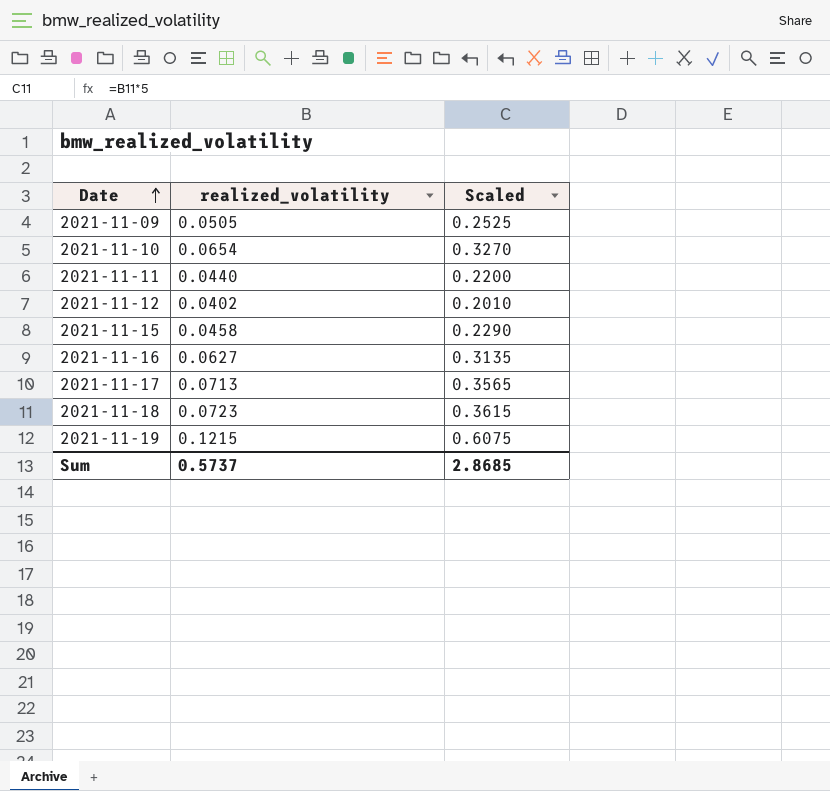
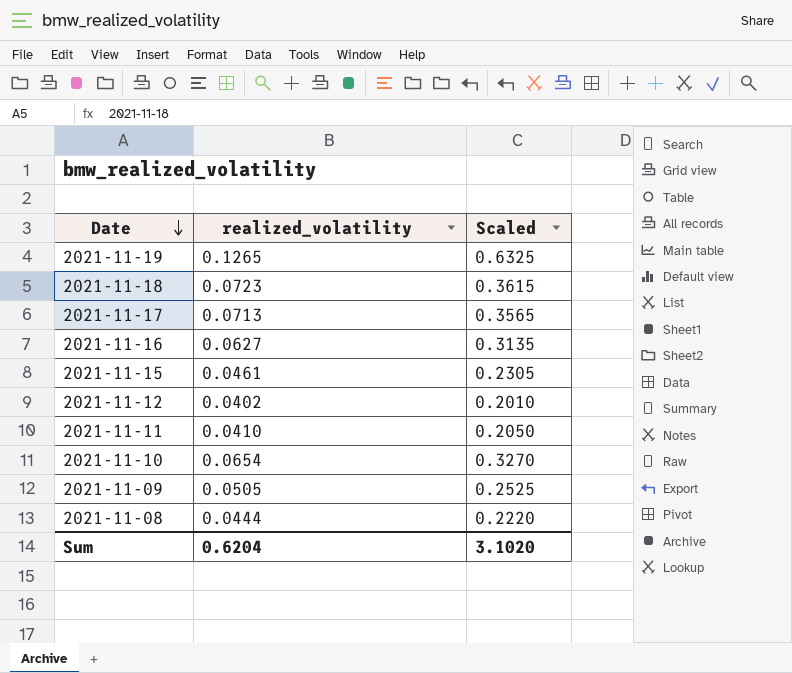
row order: Date ascending -> Date descending
2021-11-19 | realized_volatility: 0.1215 -> 0.1265
2021-11-19 | Scaled: 0.6075 -> 0.6325
2021-11-15 | realized_volatility: 0.0458 -> 0.0461
2021-11-15 | Scaled: 0.2290 -> 0.2305
2021-11-11 | realized_volatility: 0.0440 -> 0.0410
2021-11-11 | Scaled: 0.2200 -> 0.2050
row 2021-11-08: none -> 0.0444 | 0.2220
Sum | realized_volatility: 0.5737 -> 0.6204
Sum | Scaled: 2.8685 -> 3.1020

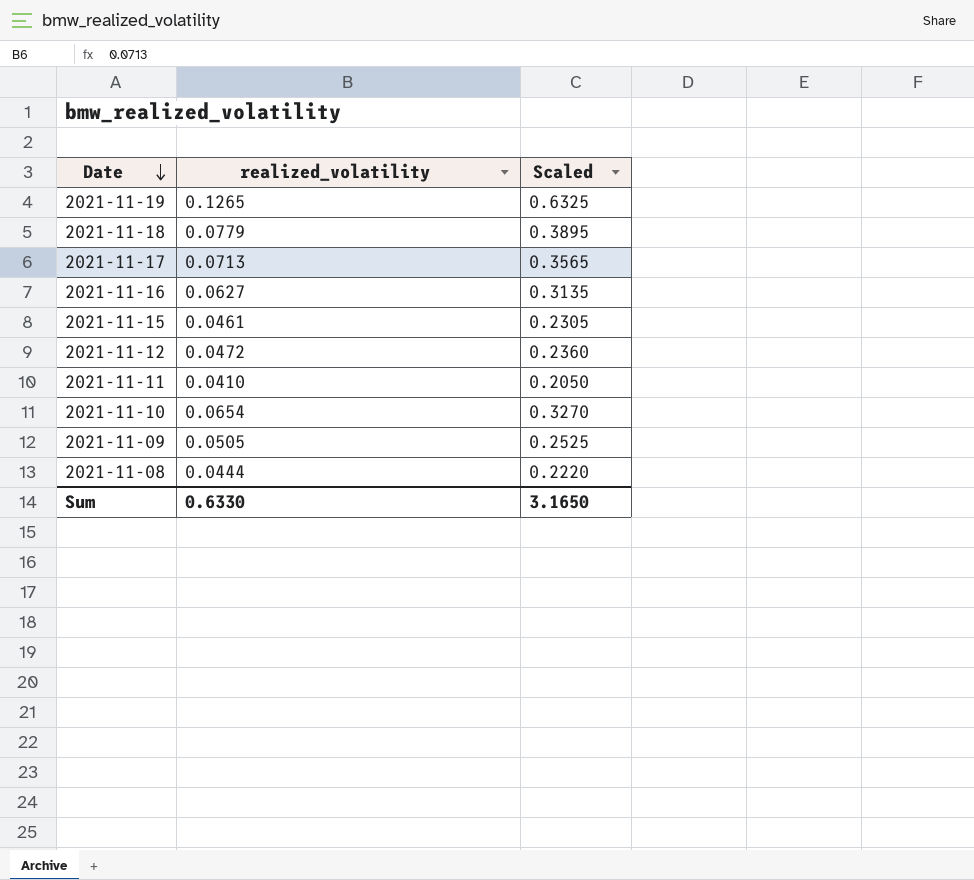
2021-11-18 | realized_volatility: 0.0723 -> 0.0779
2021-11-18 | Scaled: 0.3615 -> 0.3895
2021-11-12 | realized_volatility: 0.0402 -> 0.0472
2021-11-12 | Scaled: 0.2010 -> 0.2360
Sum | realized_volatility: 0.6204 -> 0.6330
Sum | Scaled: 3.1020 -> 3.1650

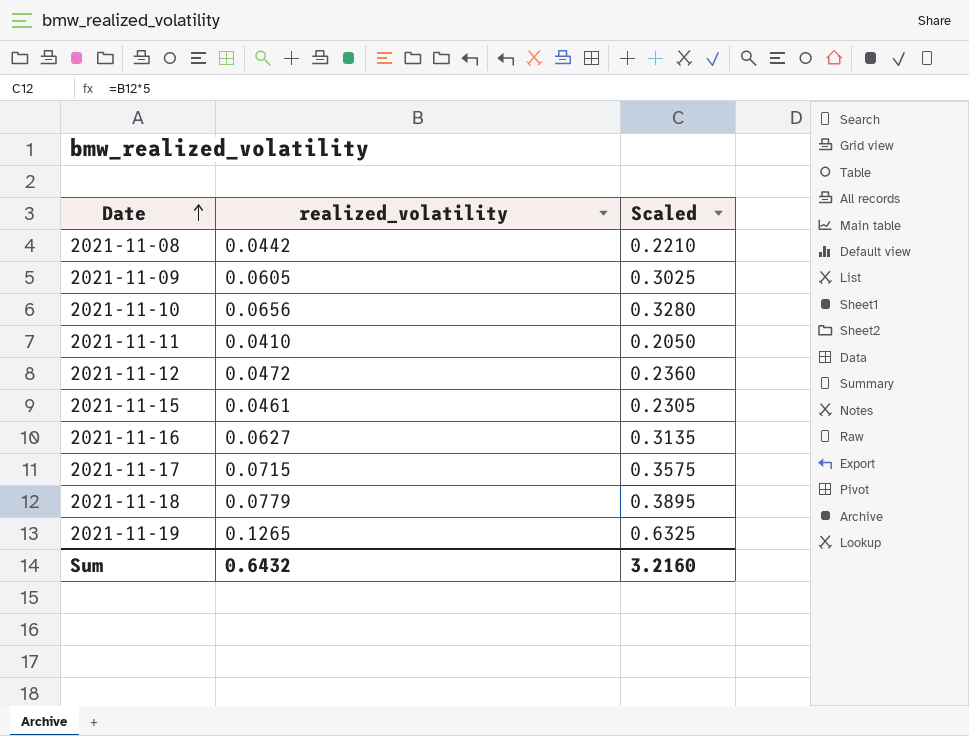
row order: Date descending -> Date ascending
2021-11-08 | realized_volatility: 0.0444 -> 0.0442
2021-11-08 | Scaled: 0.2220 -> 0.2210
2021-11-09 | realized_volatility: 0.0505 -> 0.0605
2021-11-09 | Scaled: 0.2525 -> 0.3025
2021-11-10 | realized_volatility: 0.0654 -> 0.0656
2021-11-10 | Scaled: 0.3270 -> 0.3280
2021-11-17 | realized_volatility: 0.0713 -> 0.0715
2021-11-17 | Scaled: 0.3565 -> 0.3575
Sum | realized_volatility: 0.6330 -> 0.6432
Sum | Scaled: 3.1650 -> 3.2160

